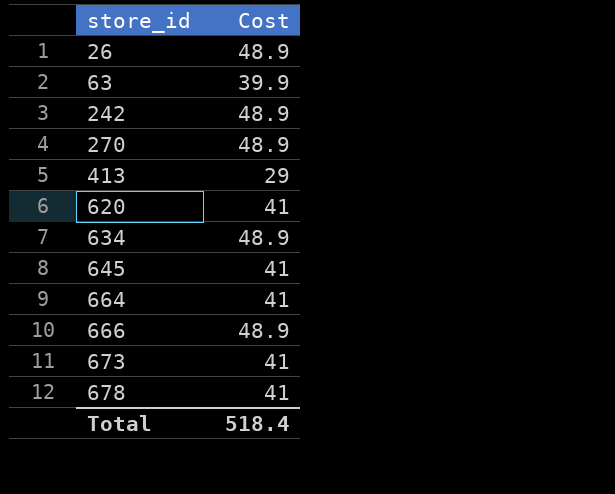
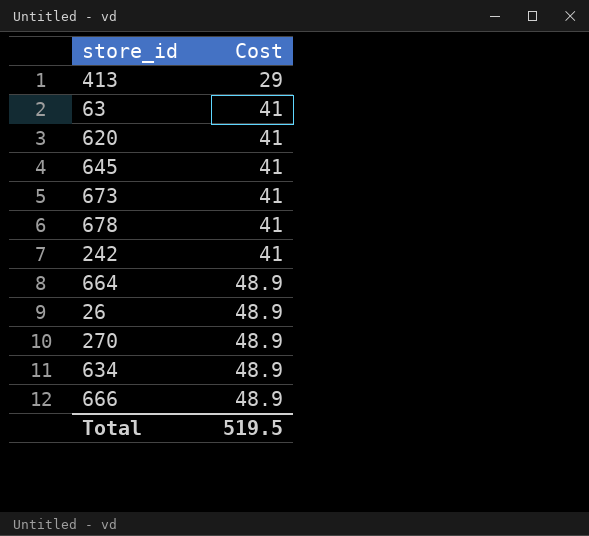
row order: store_id ascending -> Cost ascending
63 | Cost: 39.9 -> 41
242 | Cost: 48.9 -> 41
664 | Cost: 41 -> 48.9
Total | Cost: 518.4 -> 519.5

